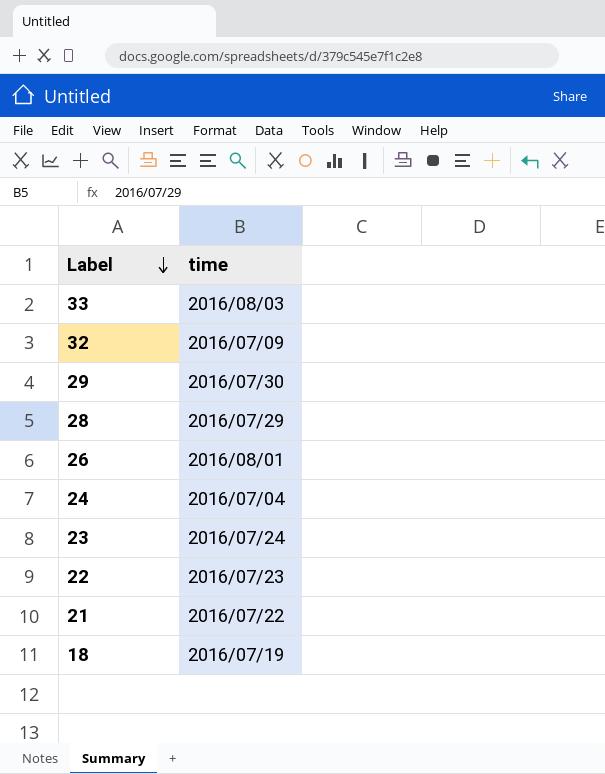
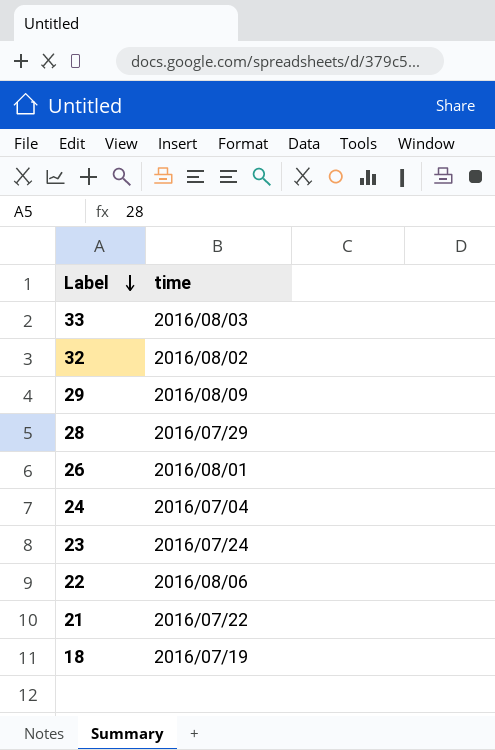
32 | time: 2016/07/09 -> 2016/08/02
29 | time: 2016/07/30 -> 2016/08/09
22 | time: 2016/07/23 -> 2016/08/06

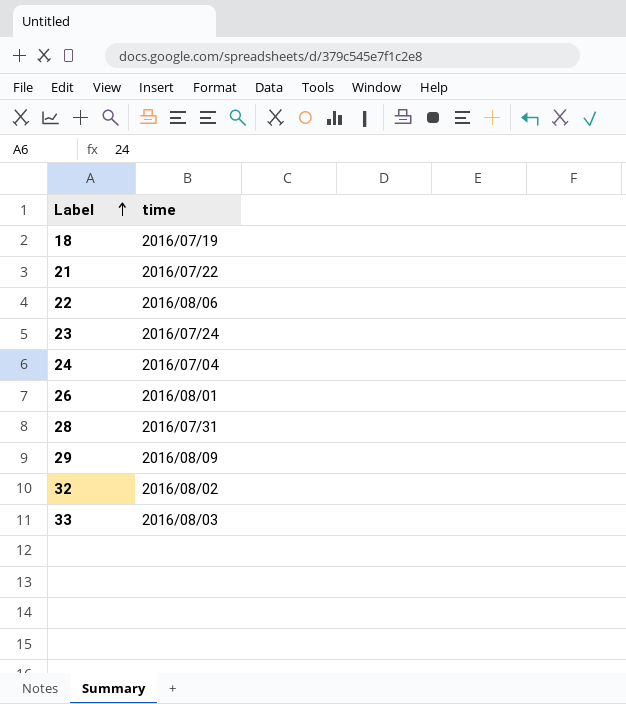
row order: Label descending -> Label ascending
28 | time: 2016/07/29 -> 2016/07/31

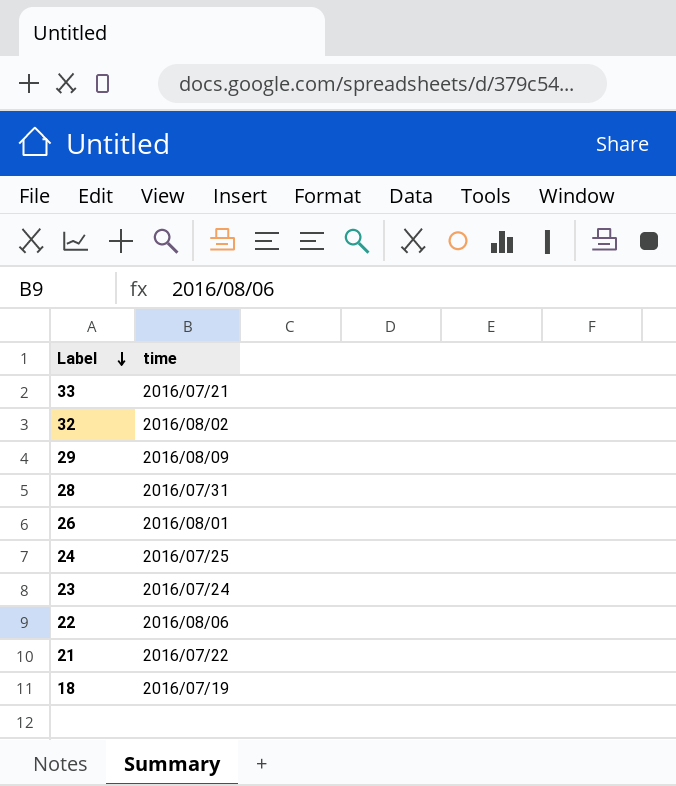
row order: Label ascending -> Label descending
33 | time: 2016/08/03 -> 2016/07/21
24 | time: 2016/07/04 -> 2016/07/25

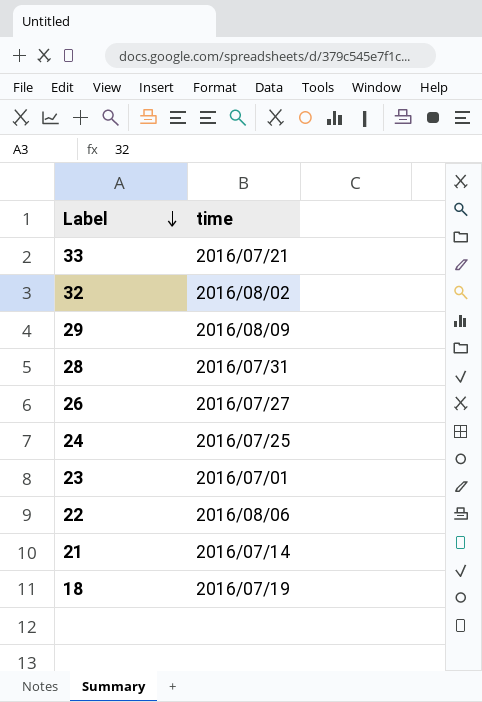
26 | time: 2016/08/01 -> 2016/07/27
23 | time: 2016/07/24 -> 2016/07/01
21 | time: 2016/07/22 -> 2016/07/14

